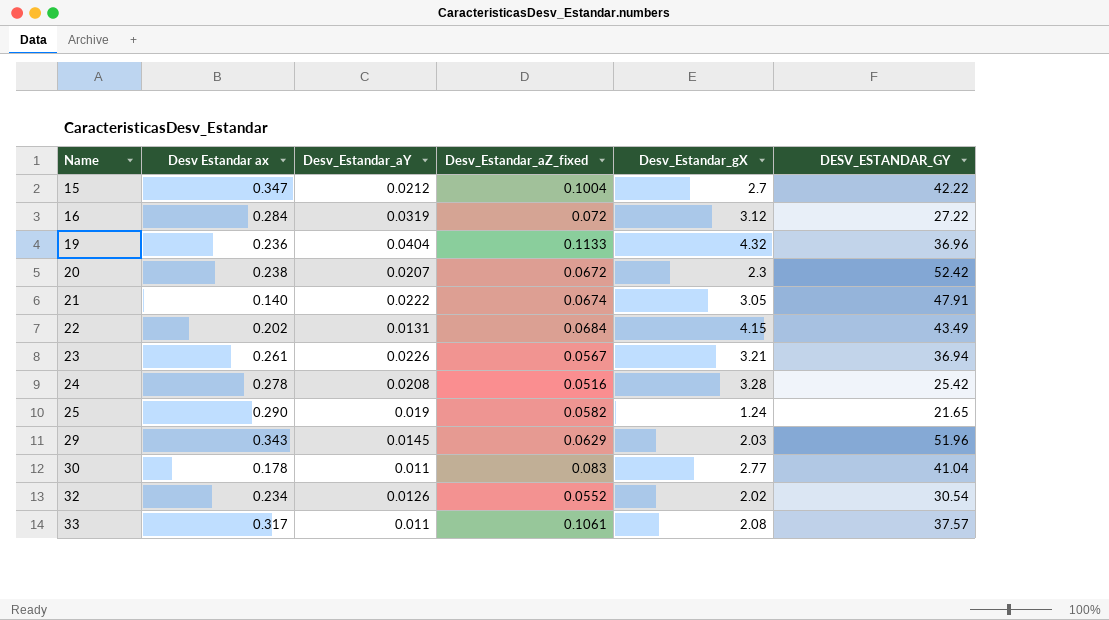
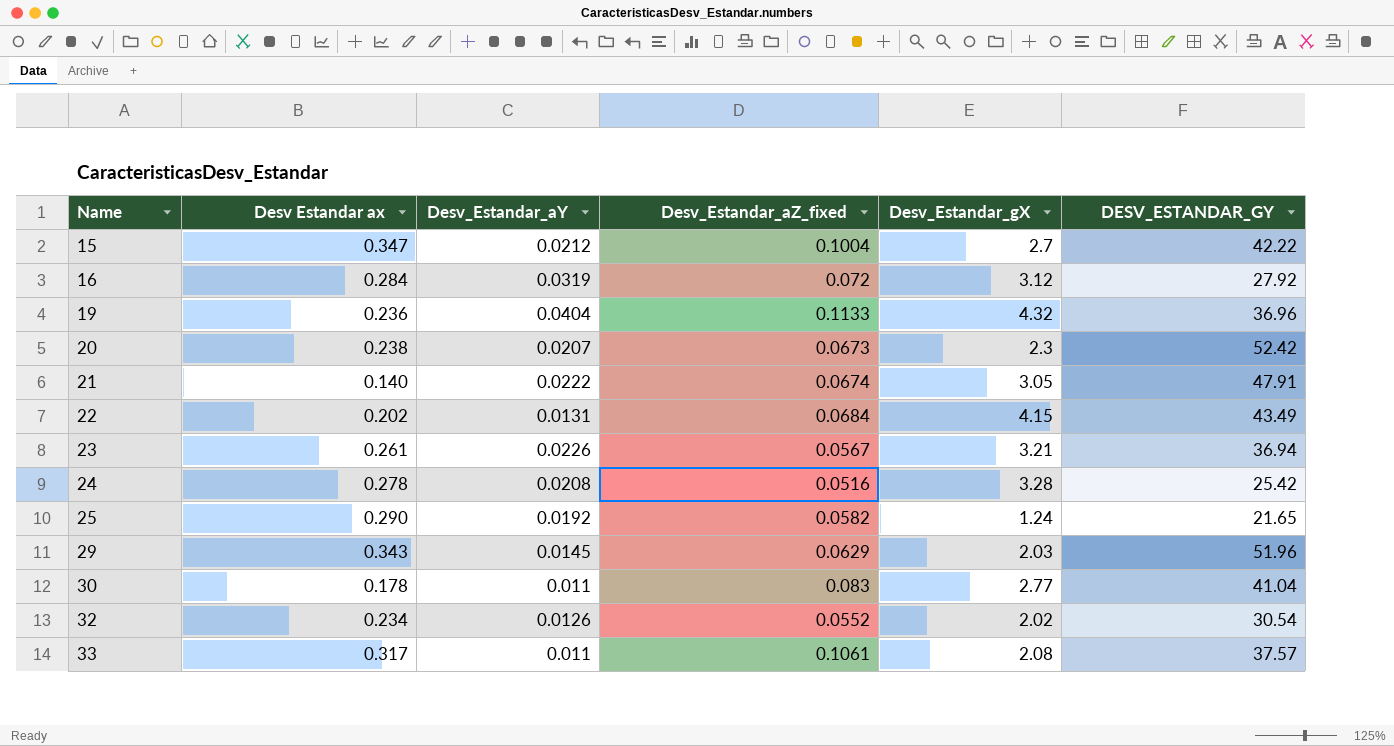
16 | DESV_ESTANDAR_GY: 27.22 -> 27.92
20 | Desv_Estandar_aZ_fixed: 0.0672 -> 0.0673
25 | Desv_Estandar_aY: 0.019 -> 0.0192

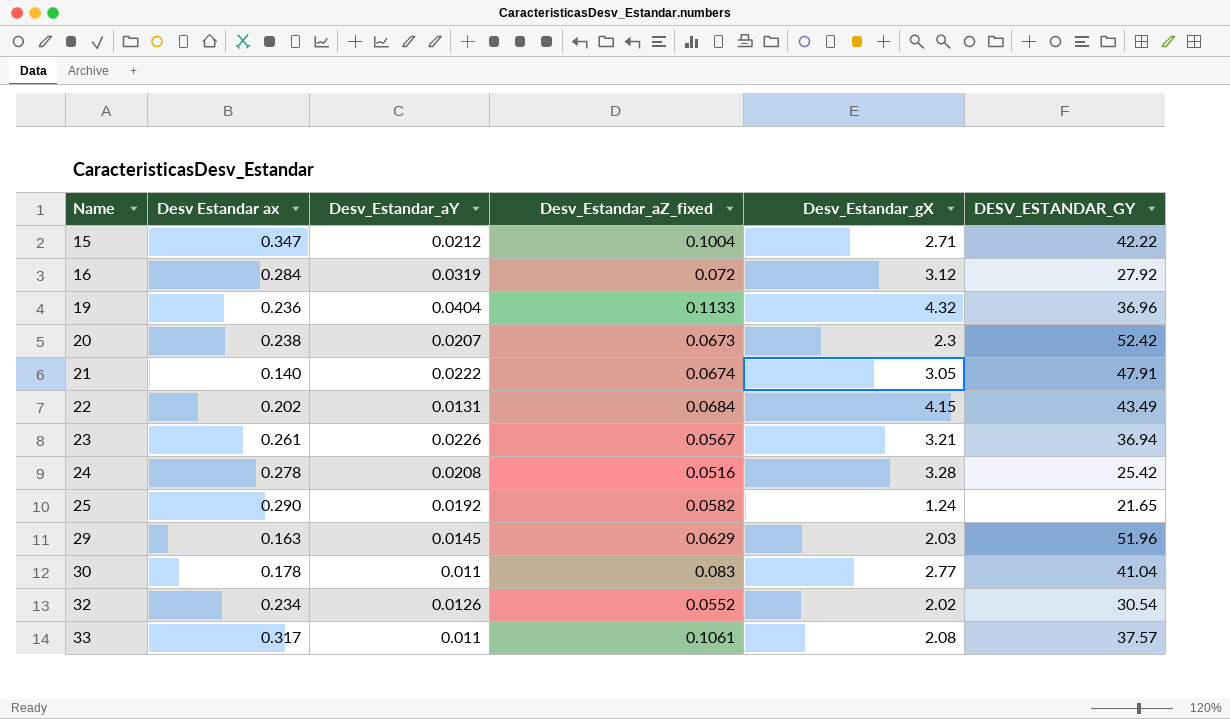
15 | Desv_Estandar_gX: 2.7 -> 2.71
29 | Desv Estandar ax: 0.343 -> 0.163

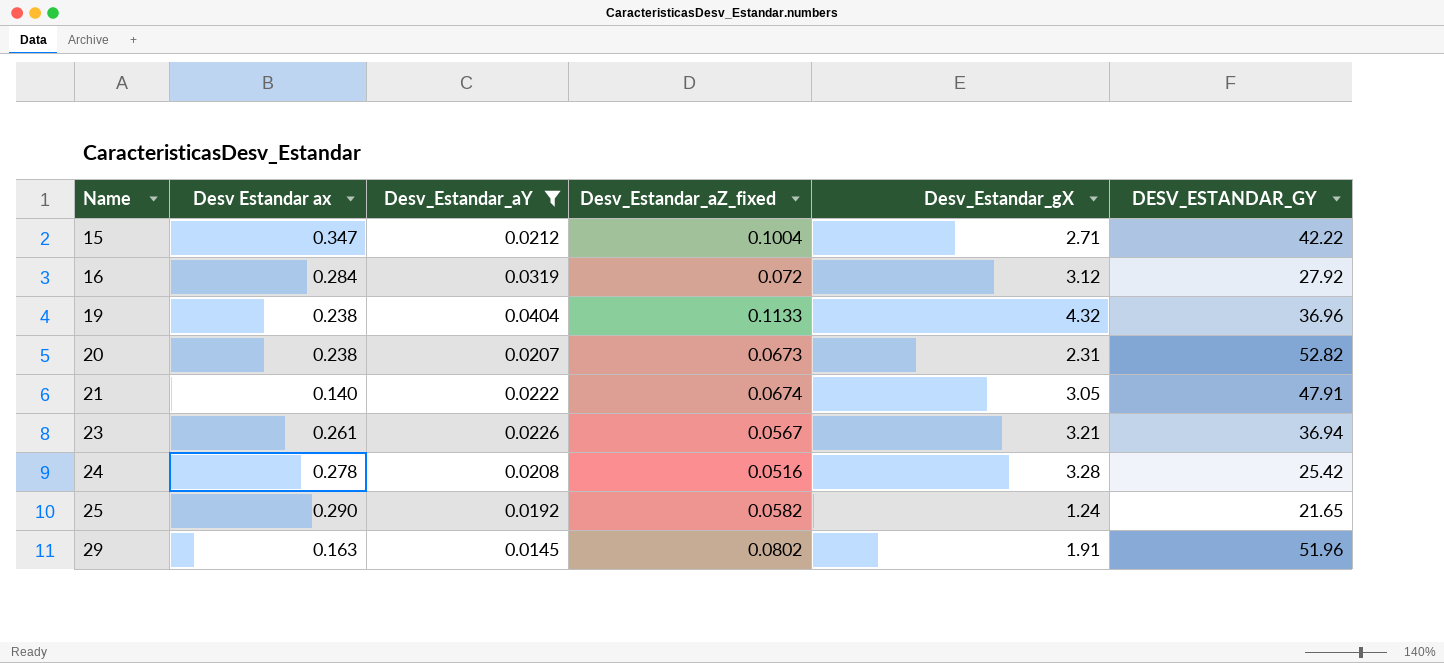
filter: none -> Desv_Estandar_aY >= 0.0145
19 | Desv Estandar ax: 0.236 -> 0.238
20 | Desv_Estandar_gX: 2.3 -> 2.31
20 | DESV_ESTANDAR_GY: 52.42 -> 52.82
29 | Desv_Estandar_aZ_fixed: 0.0629 -> 0.0802
29 | Desv_Estandar_gX: 2.03 -> 1.91

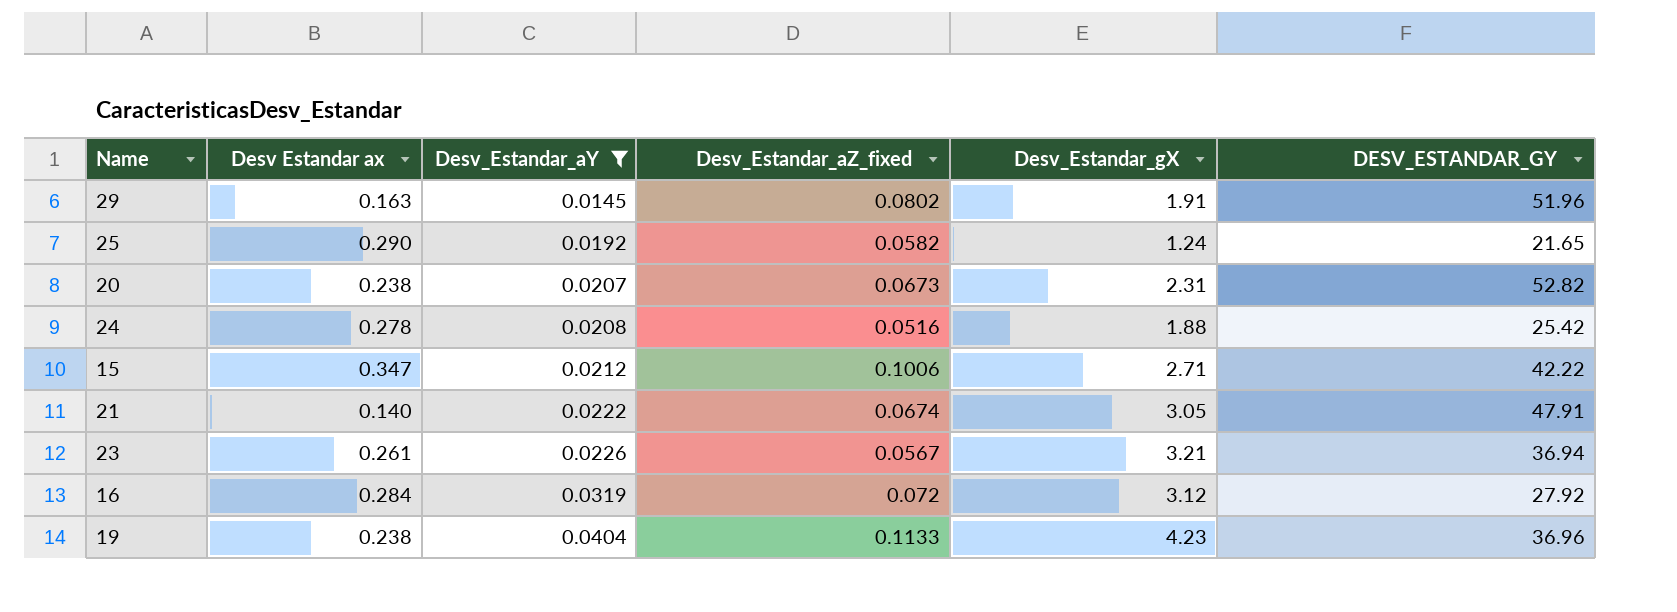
row order: Name ascending -> Desv_Estandar_aY ascending
24 | Desv_Estandar_gX: 3.28 -> 1.88
15 | Desv_Estandar_aZ_fixed: 0.1004 -> 0.1006
19 | Desv_Estandar_gX: 4.32 -> 4.23

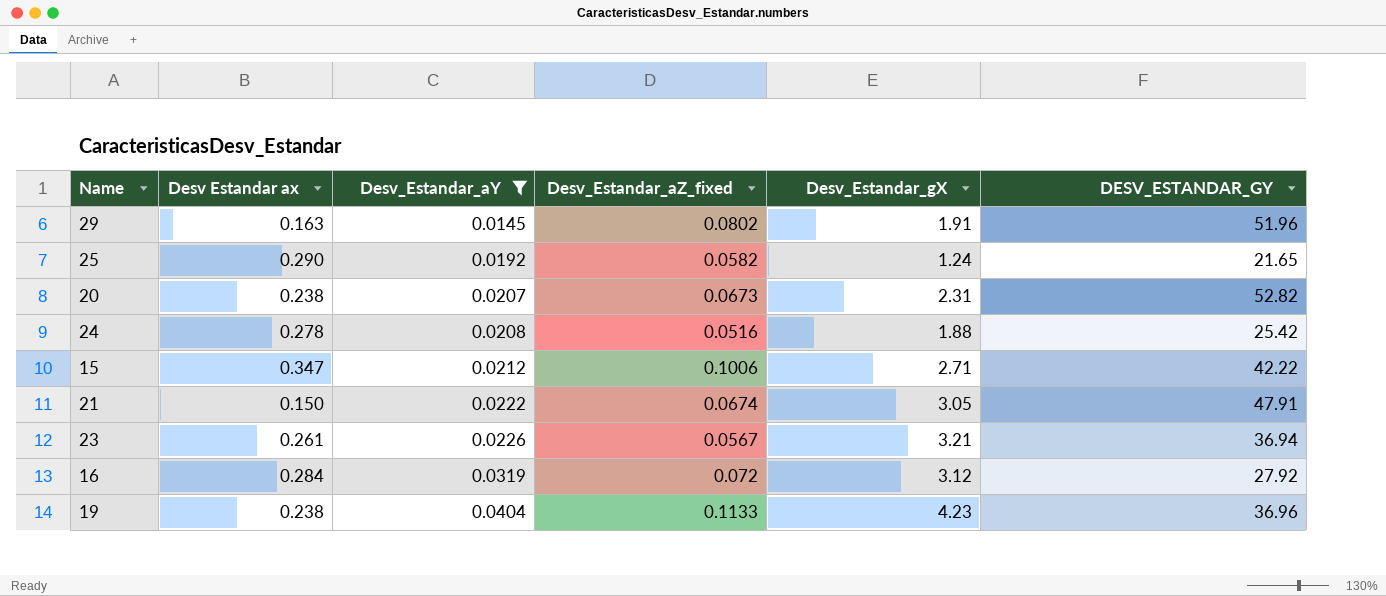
21 | Desv Estandar ax: 0.140 -> 0.150

